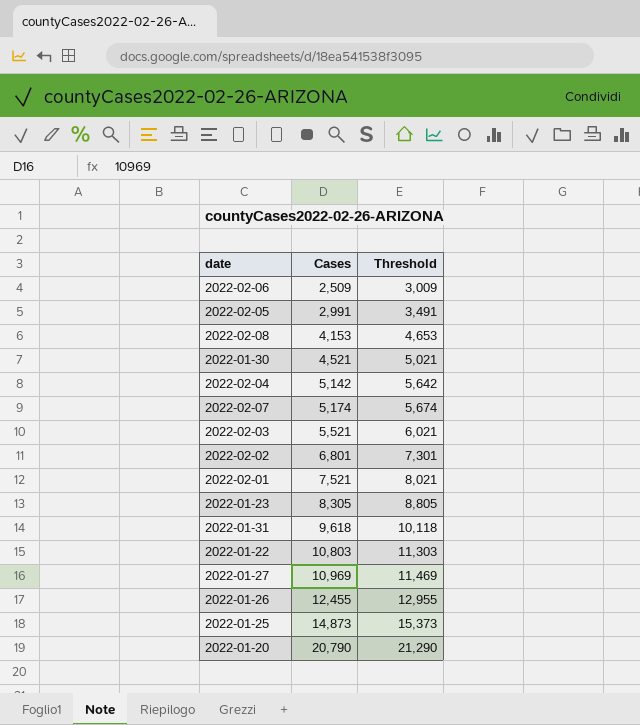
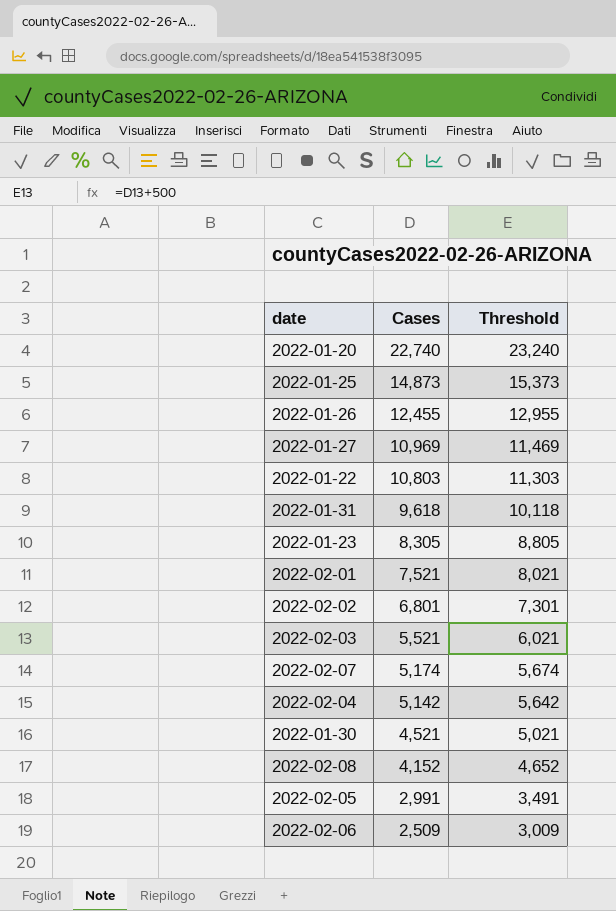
row order: Cases ascending -> Cases descending
2022-01-20 | Cases: 20,790 -> 22,740
2022-01-20 | Threshold: 21,290 -> 23,240
2022-02-08 | Cases: 4,153 -> 4,152
2022-02-08 | Threshold: 4,653 -> 4,652

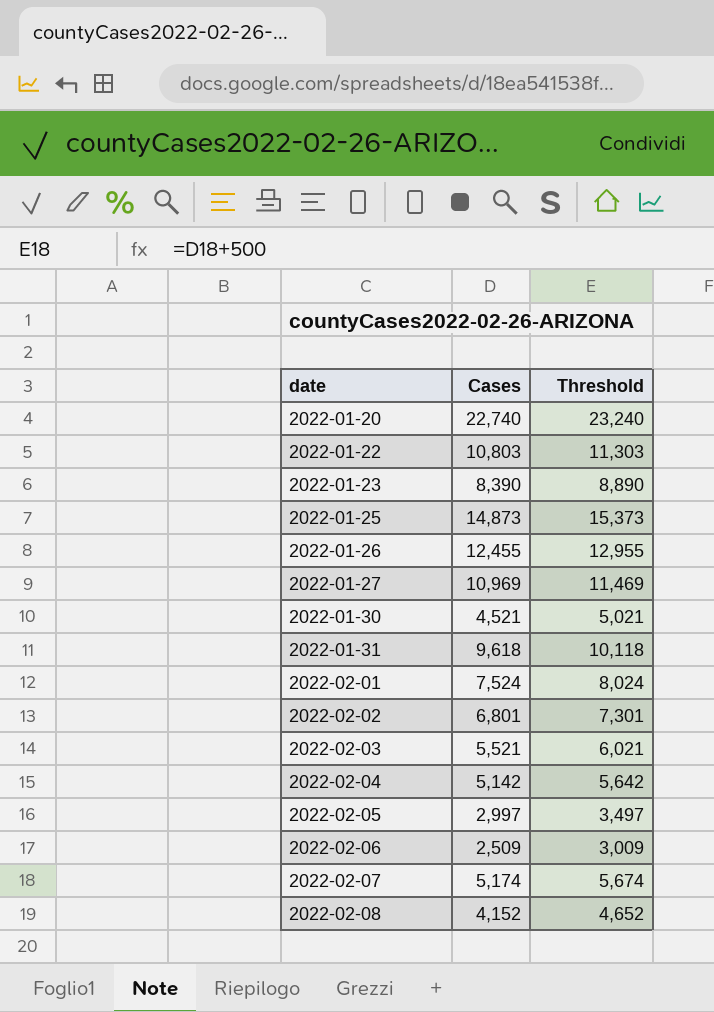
row order: Cases descending -> date ascending
2022-01-23 | Cases: 8,305 -> 8,390
2022-01-23 | Threshold: 8,805 -> 8,890
2022-02-01 | Cases: 7,521 -> 7,524
2022-02-01 | Threshold: 8,021 -> 8,024
2022-02-05 | Cases: 2,991 -> 2,997
2022-02-05 | Threshold: 3,491 -> 3,497

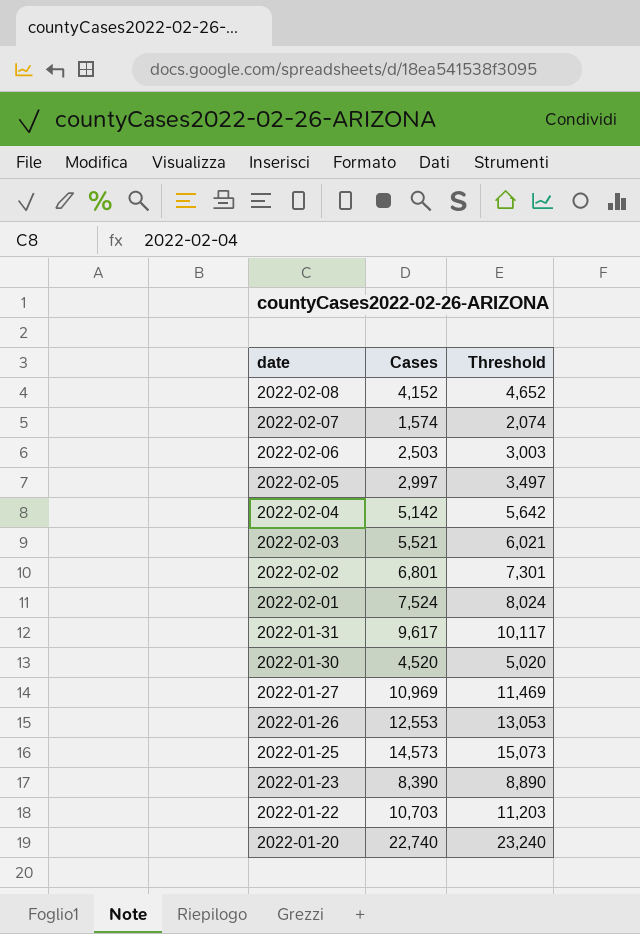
row order: date ascending -> date descending
2022-02-07 | Cases: 5,174 -> 1,574
2022-02-07 | Threshold: 5,674 -> 2,074
2022-02-06 | Cases: 2,509 -> 2,503
2022-02-06 | Threshold: 3,009 -> 3,003
2022-01-31 | Cases: 9,618 -> 9,617
2022-01-31 | Threshold: 10,118 -> 10,117
2022-01-30 | Cases: 4,521 -> 4,520
2022-01-30 | Threshold: 5,021 -> 5,020
2022-01-26 | Cases: 12,455 -> 12,553
2022-01-26 | Threshold: 12,955 -> 13,053
2022-01-25 | Cases: 14,873 -> 14,573
2022-01-25 | Threshold: 15,373 -> 15,073
2022-01-22 | Cases: 10,803 -> 10,703
2022-01-22 | Threshold: 11,303 -> 11,203

